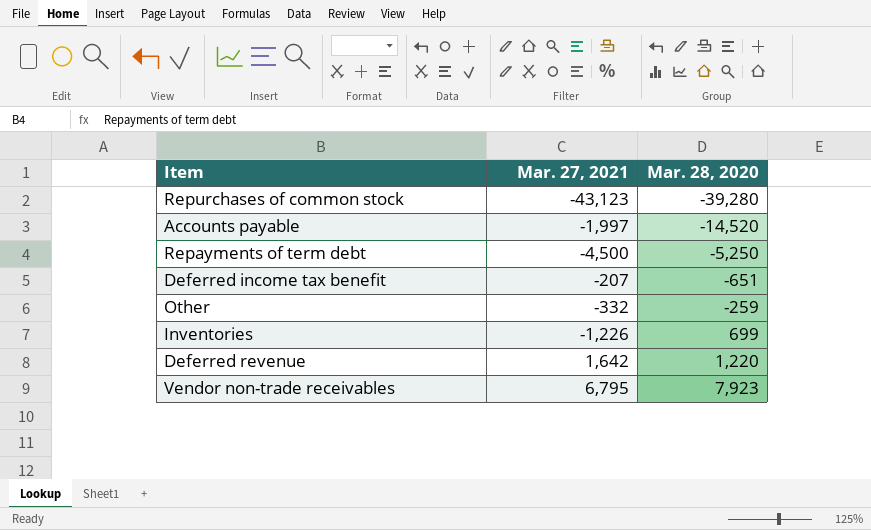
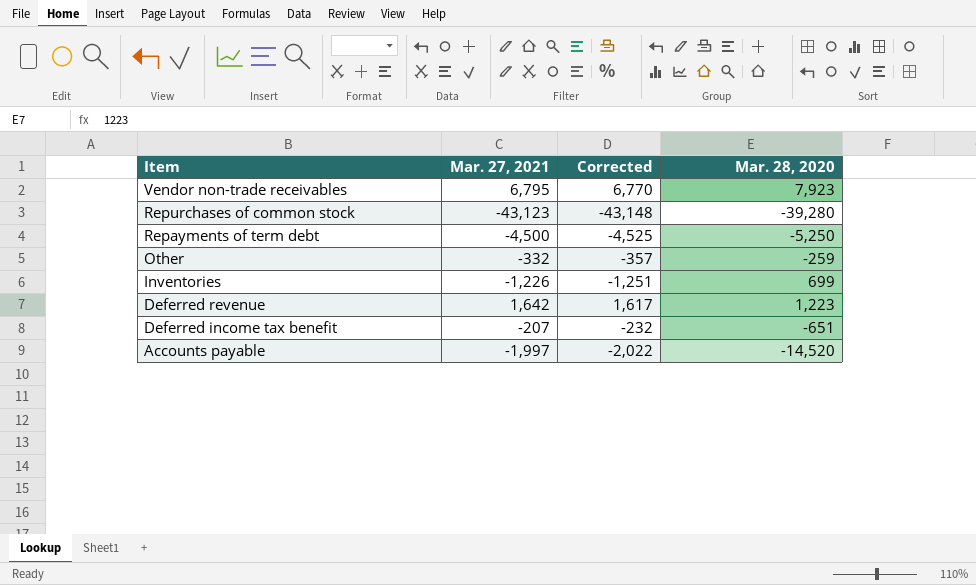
row order: Mar. 28, 2020 ascending -> Item descending
column Corrected | formula: none -> [Mar. 27, 2021] - 25
Deferred revenue | Mar. 28, 2020: 1,220 -> 1,223

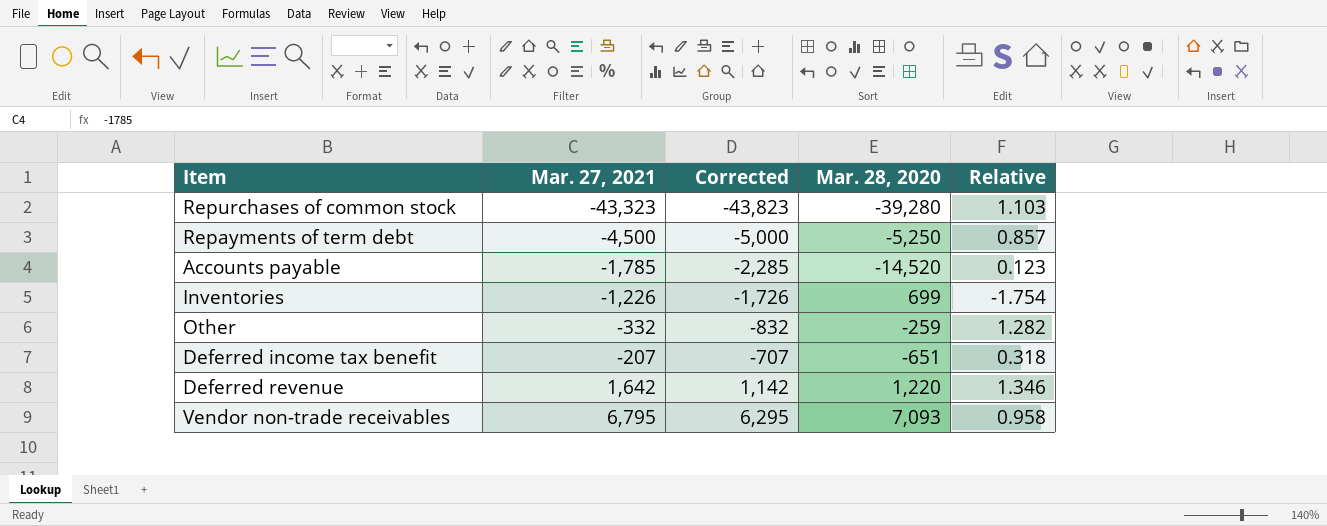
row order: Item descending -> Mar. 27, 2021 ascending
column Corrected | formula: [Mar. 27, 2021] - 25 -> [Mar. 27, 2021] - 500
column Relative | formula: none -> [Mar. 27, 2021] / [Mar. 28, 2020]
Repurchases of common stock | Mar. 27, 2021: -43,123 -> -43,323
Accounts payable | Mar. 27, 2021: -1,997 -> -1,785
Deferred revenue | Mar. 28, 2020: 1,223 -> 1,220
Vendor non-trade receivables | Mar. 28, 2020: 7,923 -> 7,093

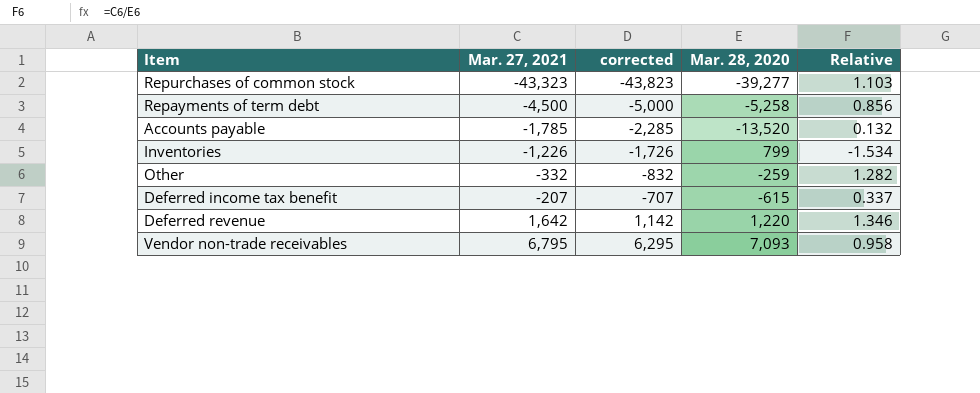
column name: Corrected -> corrected
Repurchases of common stock | Mar. 28, 2020: -39,280 -> -39,277
Repayments of term debt | Mar. 28, 2020: -5,250 -> -5,258
Repayments of term debt | Relative: 0.857 -> 0.856
Accounts payable | Mar. 28, 2020: -14,520 -> -13,520
Accounts payable | Relative: 0.123 -> 0.132
Inventories | Mar. 28, 2020: 699 -> 799
Inventories | Relative: -1.754 -> -1.534
Deferred income tax benefit | Mar. 28, 2020: -651 -> -615
Deferred income tax benefit | Relative: 0.318 -> 0.337

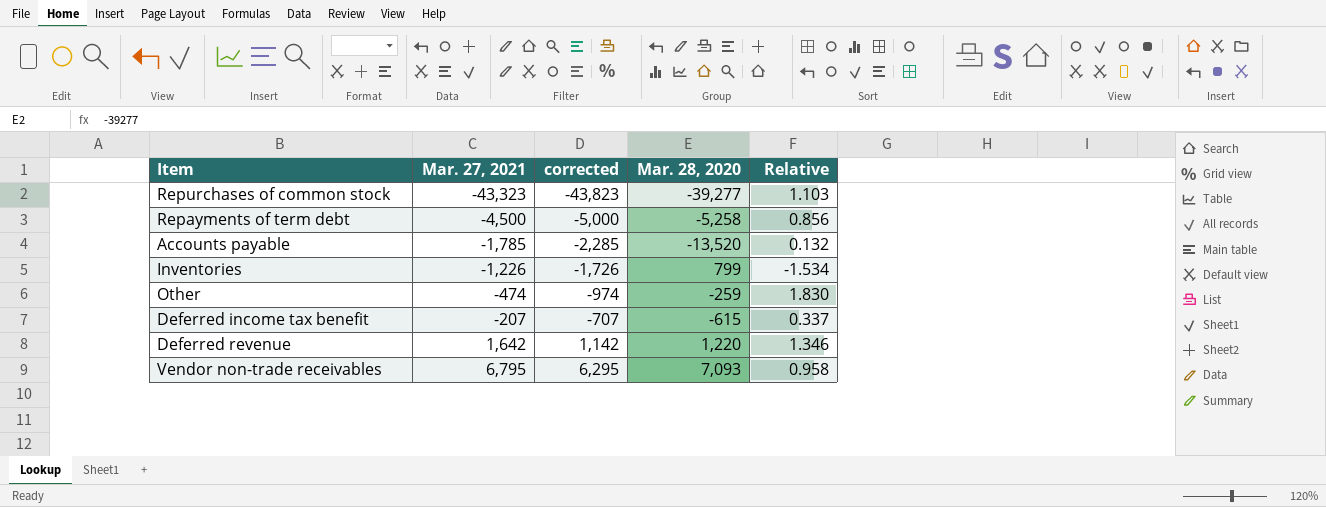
Other | Mar. 27, 2021: -332 -> -474
Other | corrected: -832 -> -974
Other | Relative: 1.282 -> 1.830

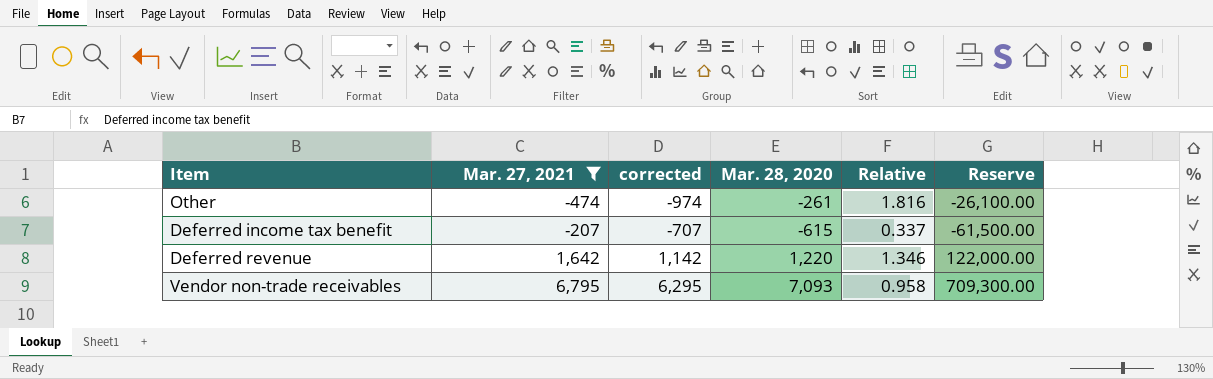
filter: none -> Mar. 27, 2021 >= -474
column Reserve | formula: none -> [Mar. 28, 2020] * 100
Other | Mar. 28, 2020: -259 -> -261
Other | Relative: 1.830 -> 1.816

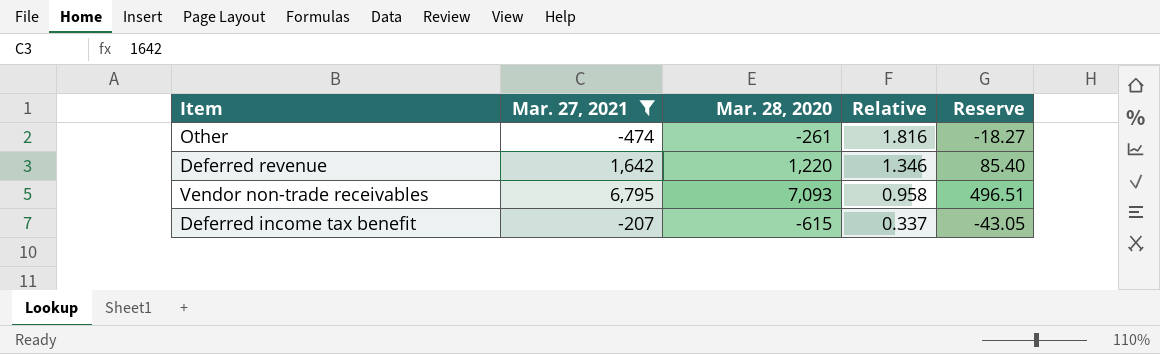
row order: Mar. 27, 2021 ascending -> Relative descending
column corrected | formula: [Mar. 27, 2021] - 500 -> none
column Reserve | formula: [Mar. 28, 2020] * 100 -> [Mar. 28, 2020] * 0.07

